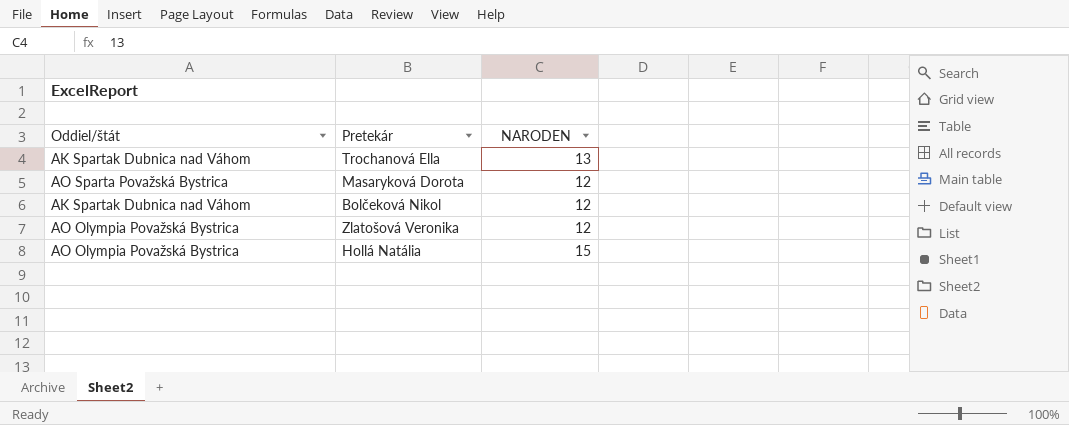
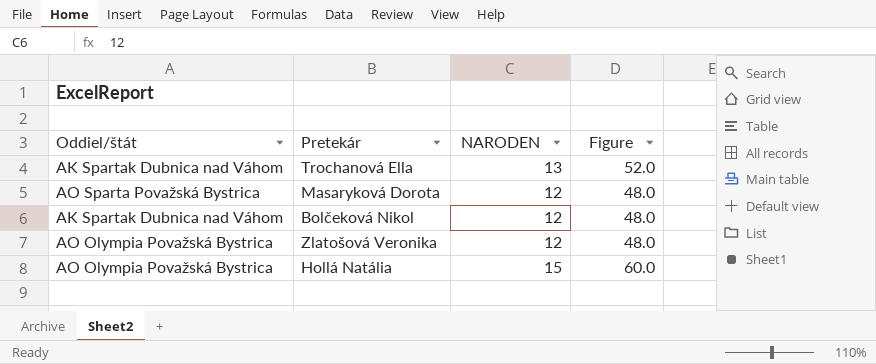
column Figure | formula: none -> [NARODEN] * 4

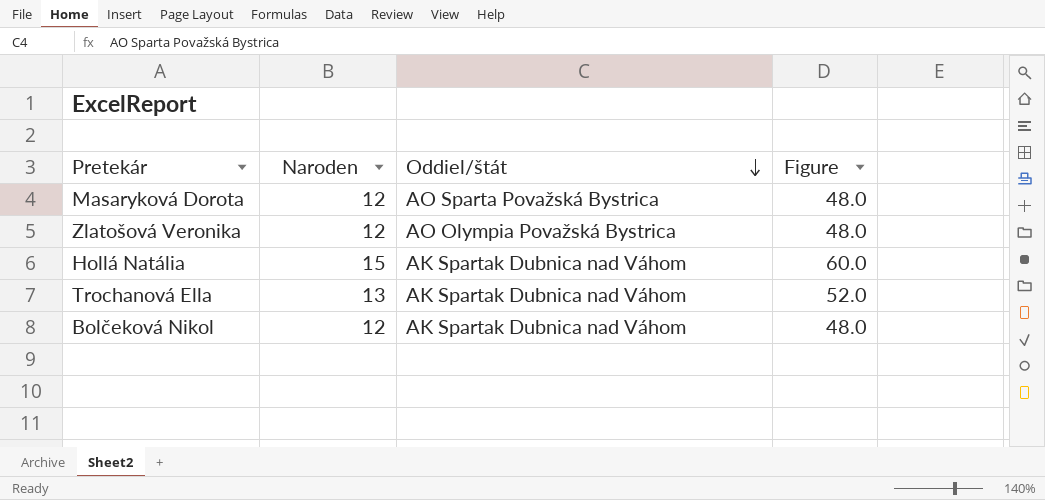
row order: none -> Oddiel/štát descending
column name: NARODEN -> Naroden
column Oddiel/štát | position: 1 -> 3
Hollá Natália | Oddiel/štát: AO Olympia Považská Bystrica -> AK Spartak Dubnica nad Váhom

